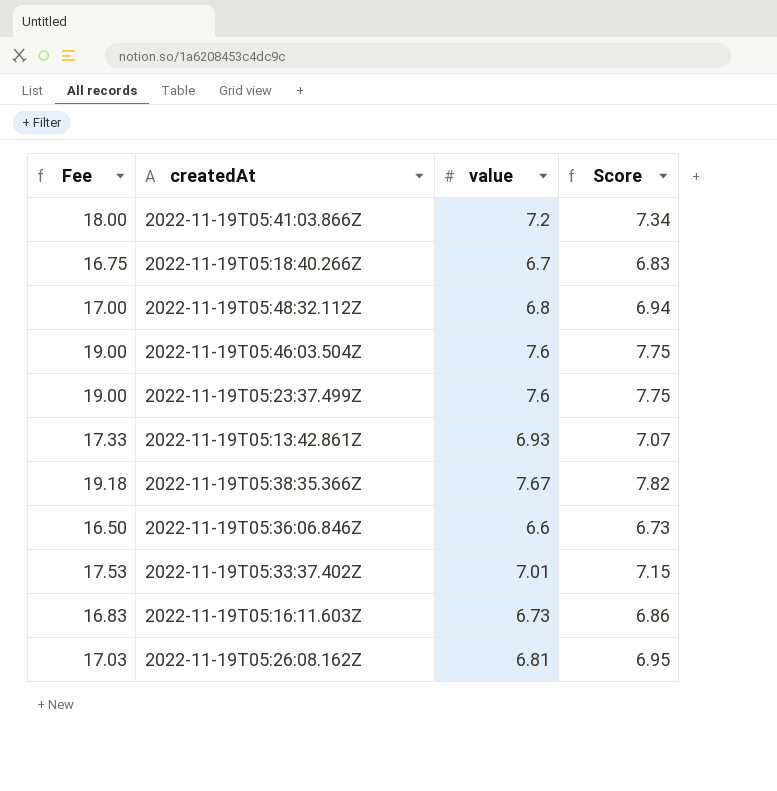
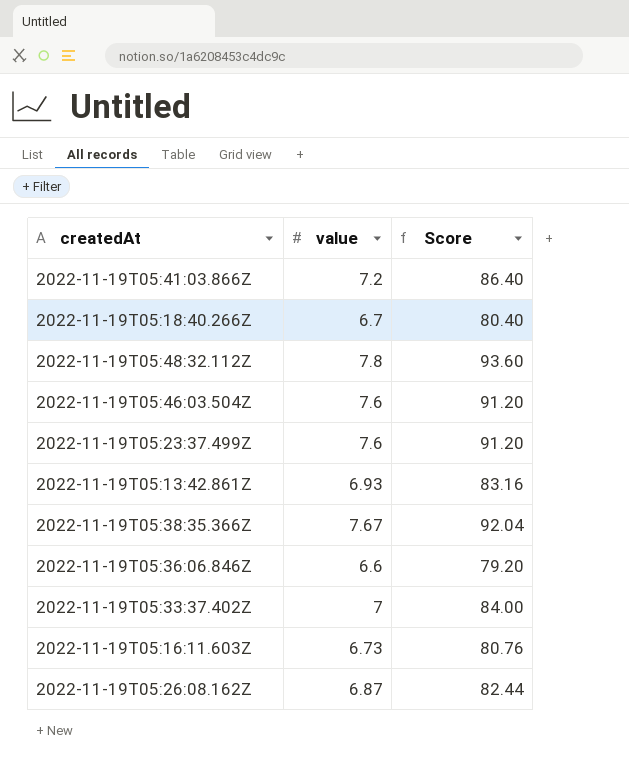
column Fee | formula: [value] * 2.5 -> none
column Score | formula: [value] * 1.02 -> [value] * 12
2022-11-19T05:48:32.112Z | value: 6.8 -> 7.8
2022-11-19T05:33:37.402Z | value: 7.01 -> 7
2022-11-19T05:26:08.162Z | value: 6.81 -> 6.87

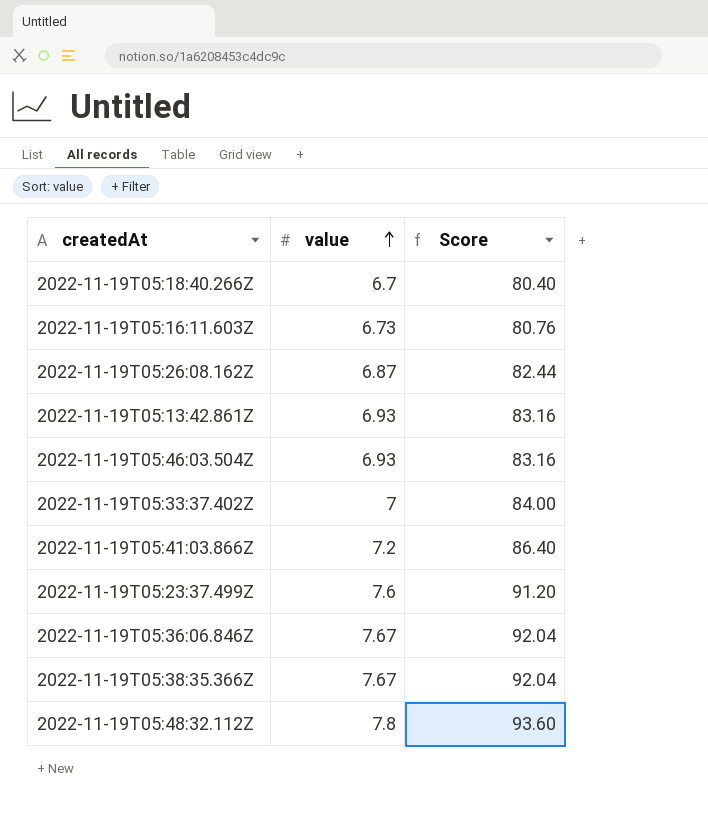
row order: none -> value ascending
2022-11-19T05:46:03.504Z | value: 7.6 -> 6.93
2022-11-19T05:46:03.504Z | Score: 91.20 -> 83.16
2022-11-19T05:36:06.846Z | value: 6.6 -> 7.67
2022-11-19T05:36:06.846Z | Score: 79.20 -> 92.04

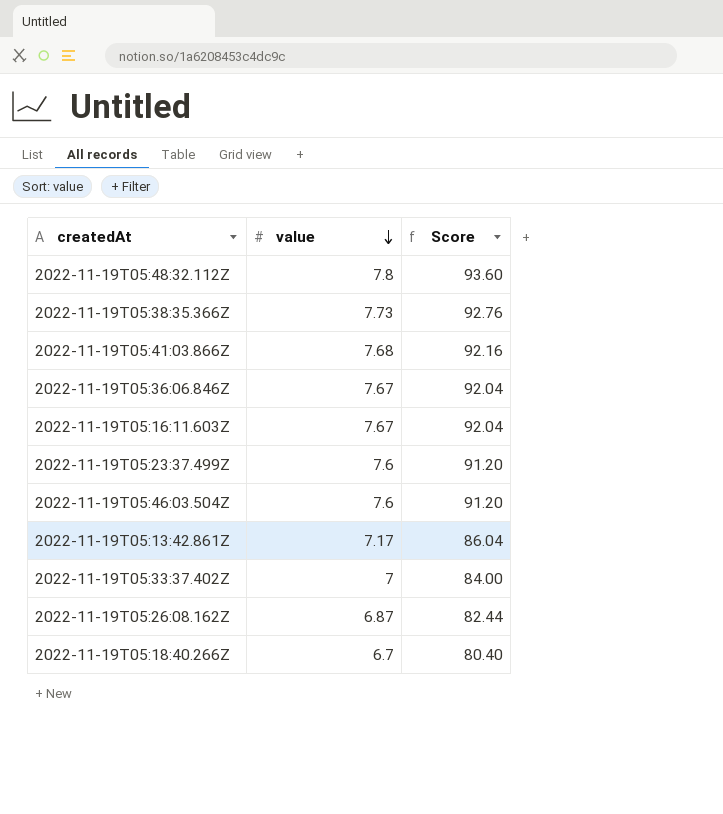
row order: value ascending -> value descending
2022-11-19T05:38:35.366Z | value: 7.67 -> 7.73
2022-11-19T05:38:35.366Z | Score: 92.04 -> 92.76
2022-11-19T05:41:03.866Z | value: 7.2 -> 7.68
2022-11-19T05:41:03.866Z | Score: 86.40 -> 92.16
2022-11-19T05:16:11.603Z | value: 6.73 -> 7.67
2022-11-19T05:16:11.603Z | Score: 80.76 -> 92.04
2022-11-19T05:46:03.504Z | value: 6.93 -> 7.6
2022-11-19T05:46:03.504Z | Score: 83.16 -> 91.20
2022-11-19T05:13:42.861Z | value: 6.93 -> 7.17
2022-11-19T05:13:42.861Z | Score: 83.16 -> 86.04

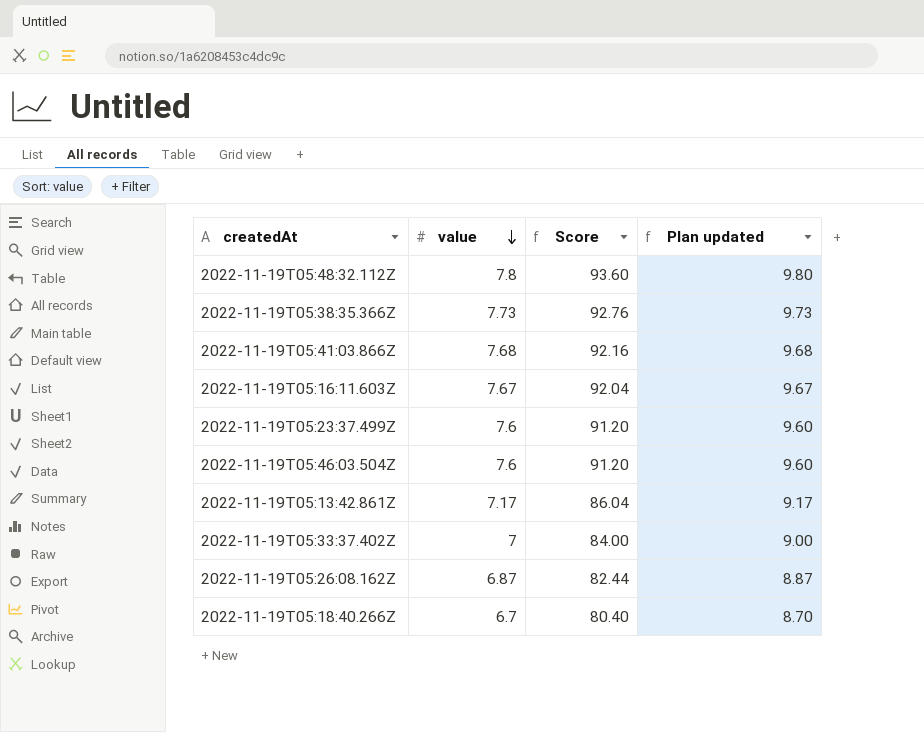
column Plan updated | formula: none -> [value] + 2
row 2022-11-19T05:36:06.846Z: 7.67 | 92.04 -> none

